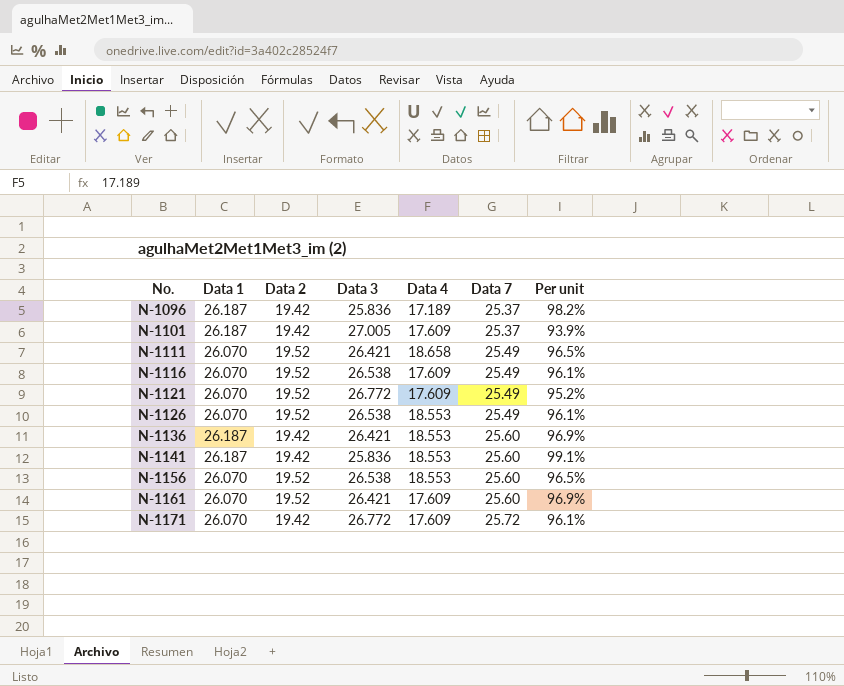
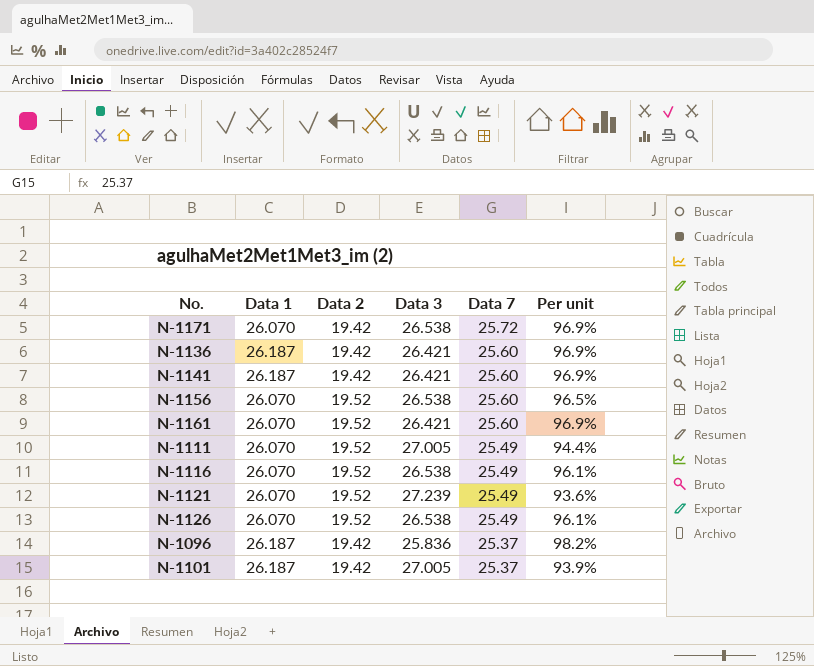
row order: No. ascending -> Data 7 descending
column Data 4 | position: 5 -> none
N-1171 | Data 3: 26.772 -> 26.538
N-1171 | Per unit: 96.1% -> 96.9%
N-1141 | Data 3: 25.836 -> 26.421
N-1141 | Per unit: 99.1% -> 96.9%
N-1111 | Data 3: 26.421 -> 27.005
N-1111 | Per unit: 96.5% -> 94.4%
N-1121 | Data 3: 26.772 -> 27.239
N-1121 | Per unit: 95.2% -> 93.6%

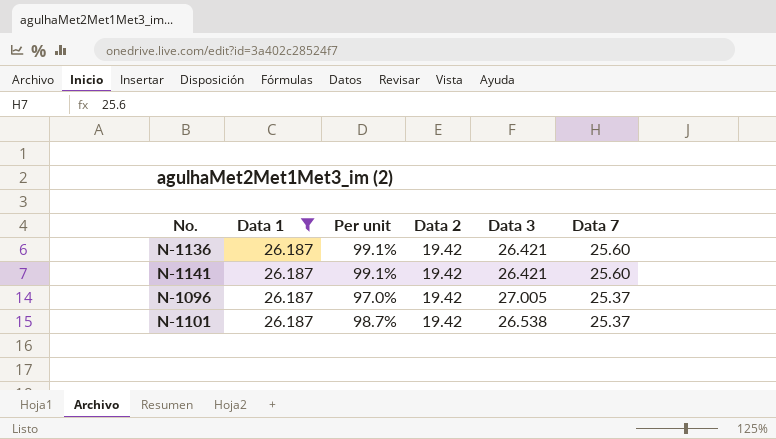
filter: none -> Data 1 = 26.187
column Per unit | formula: [Data 7] / [Data 3] -> [Data 1] / [Data 3]
column Per unit | position: 6 -> 3
N-1096 | Data 3: 25.836 -> 27.005
N-1101 | Data 3: 27.005 -> 26.538

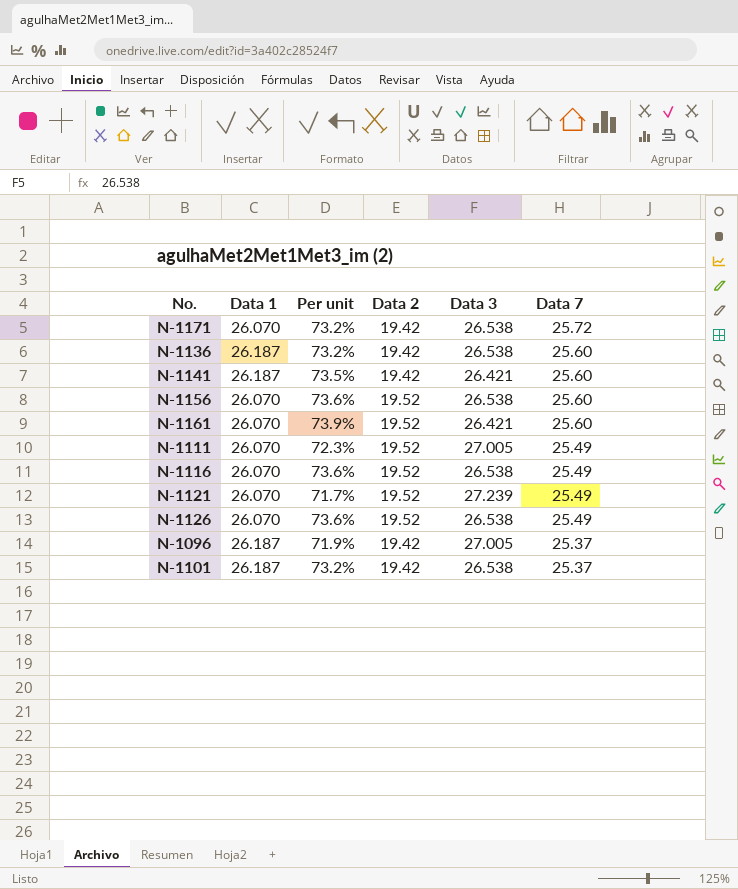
filter: Data 1 = 26.187 -> none
column Per unit | formula: [Data 1] / [Data 3] -> [Data 2] / [Data 3]
N-1136 | Data 3: 26.421 -> 26.538

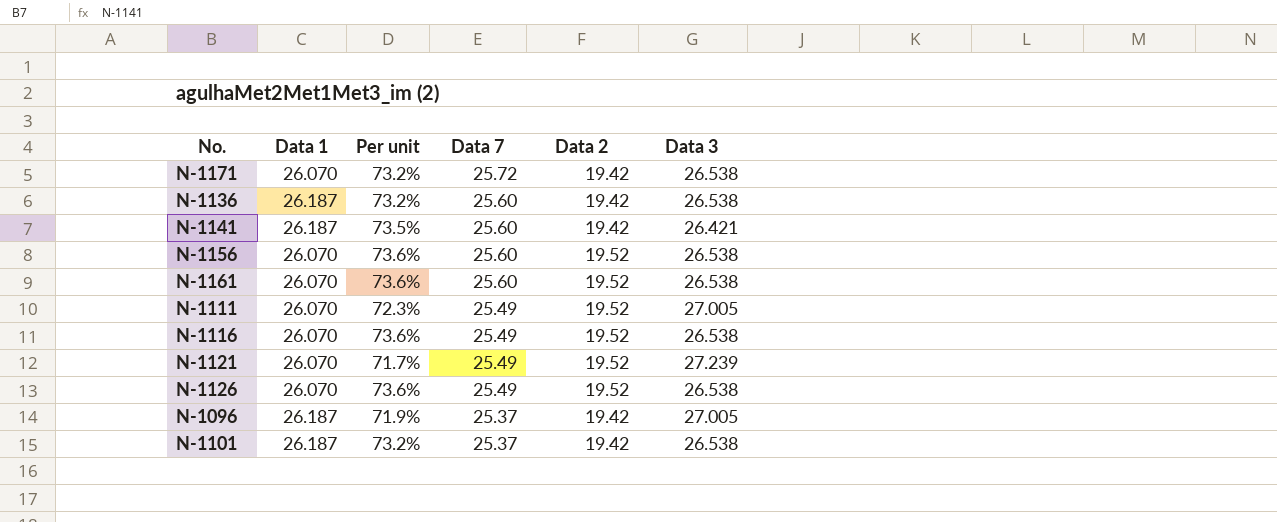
column Data 7 | position: 6 -> 4
N-1161 | Per unit: 73.9% -> 73.6%
N-1161 | Data 3: 26.421 -> 26.538

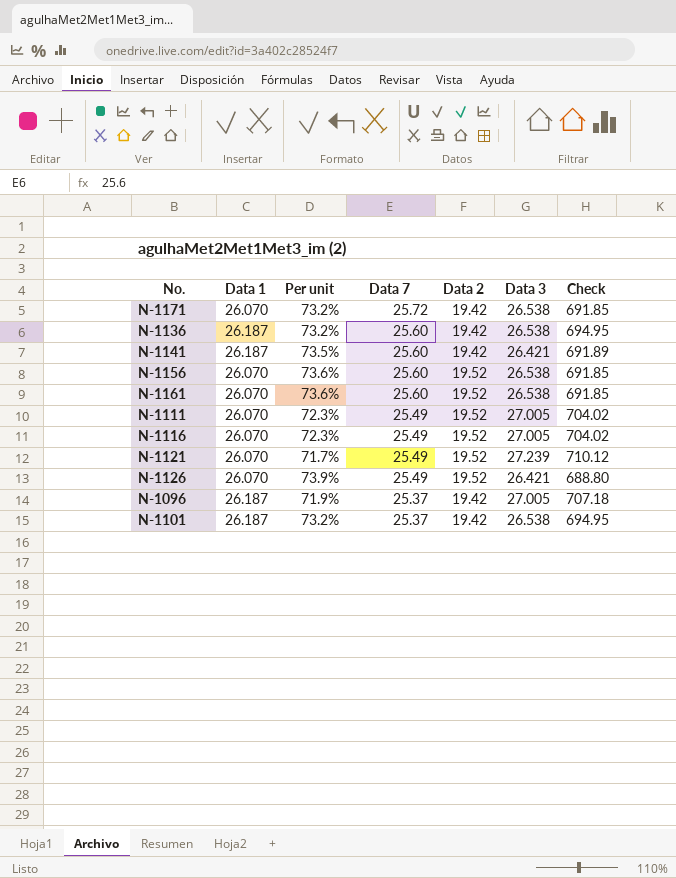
column Check | formula: none -> [Data 1] * [Data 3]
N-1116 | Per unit: 73.6% -> 72.3%
N-1116 | Data 3: 26.538 -> 27.005
N-1126 | Per unit: 73.6% -> 73.9%
N-1126 | Data 3: 26.538 -> 26.421

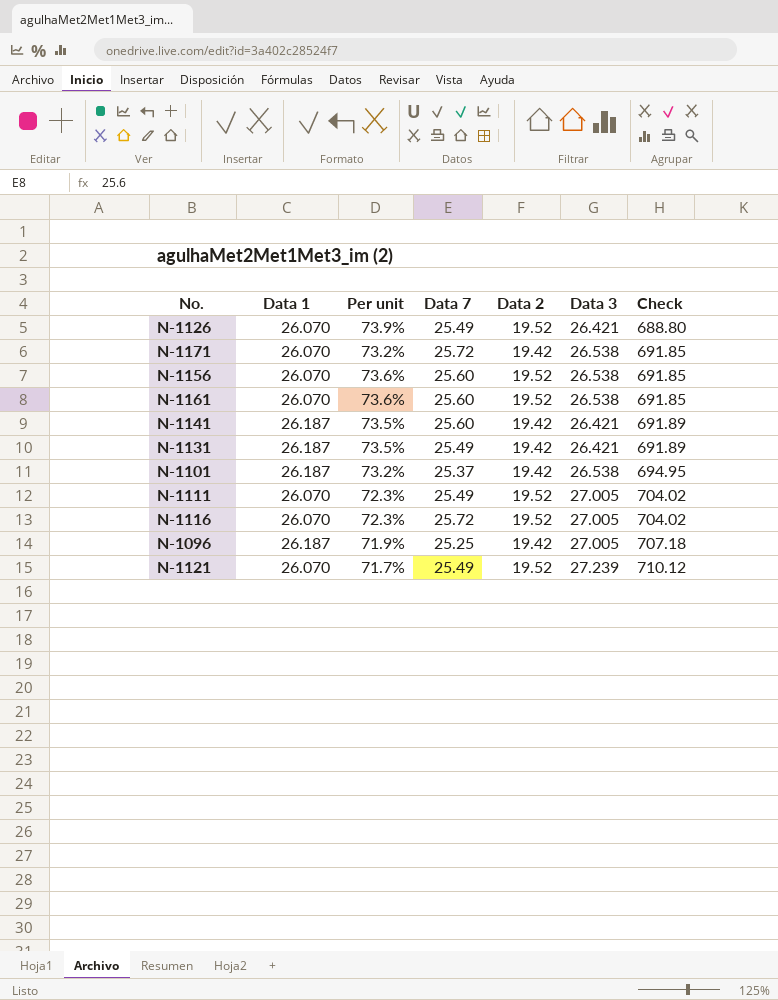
row order: Data 7 descending -> Check ascending
row N-1136: 26.187 | 73.2% | 25.60 | 19.42 | 26.538 | 694.95 -> none
row N-1131: none -> 26.187 | 73.5% | 25.49 | 19.42 | 26.421 | 691.89
N-1116 | Data 7: 25.49 -> 25.72
N-1096 | Data 7: 25.37 -> 25.25

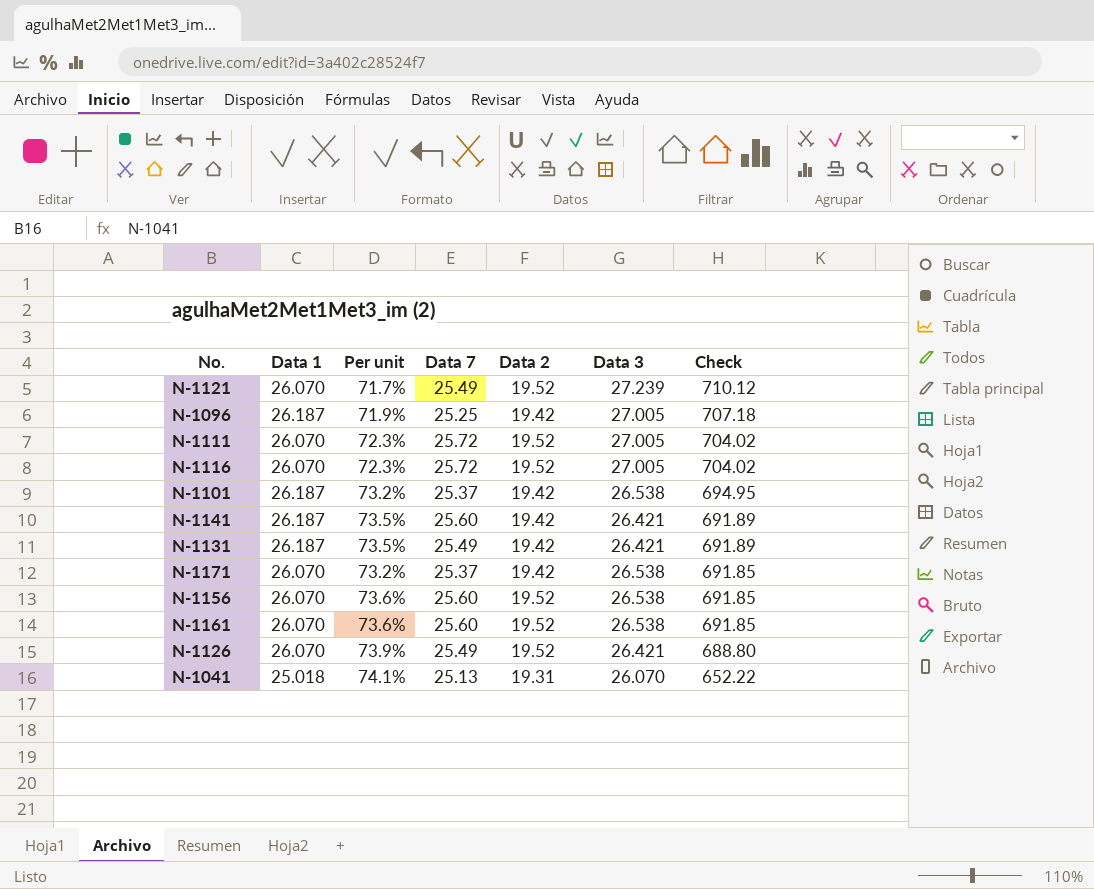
row order: Check ascending -> Check descending
N-1111 | Data 7: 25.49 -> 25.72
N-1171 | Data 7: 25.72 -> 25.37
row N-1041: none -> 25.018 | 74.1% | 25.13 | 19.31 | 26.070 | 652.22

